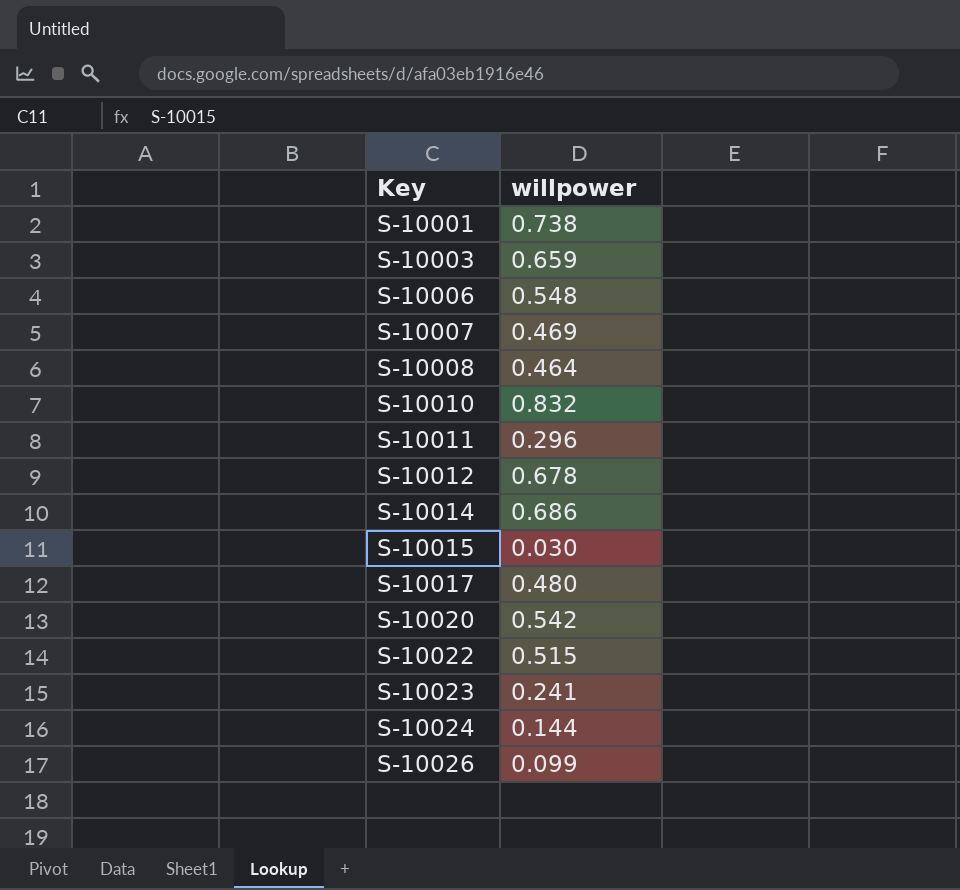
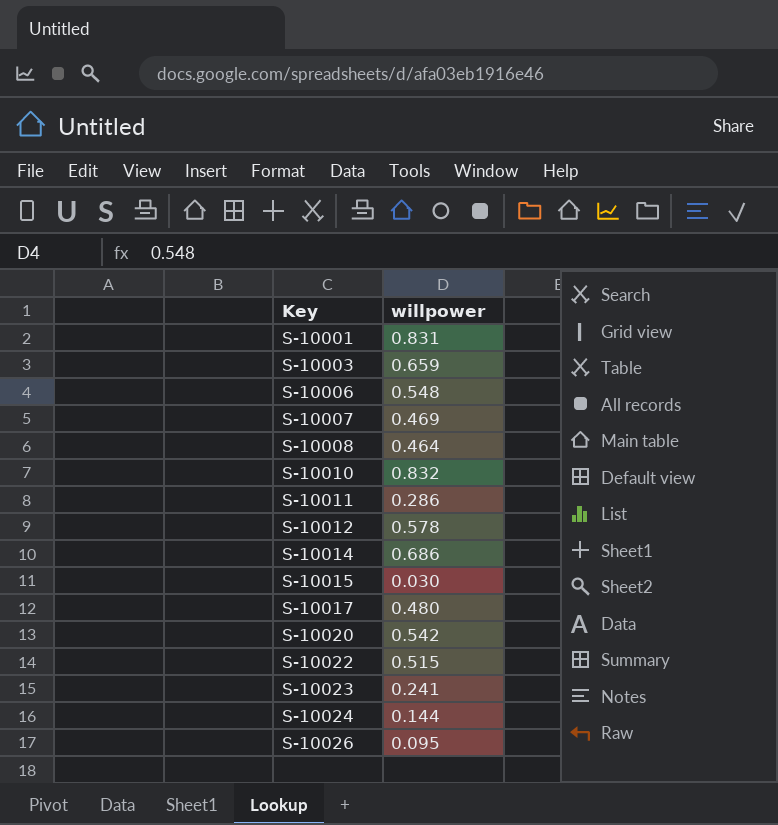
S-10001 | willpower: 0.738 -> 0.831
S-10011 | willpower: 0.296 -> 0.286
S-10012 | willpower: 0.678 -> 0.578
S-10026 | willpower: 0.099 -> 0.095

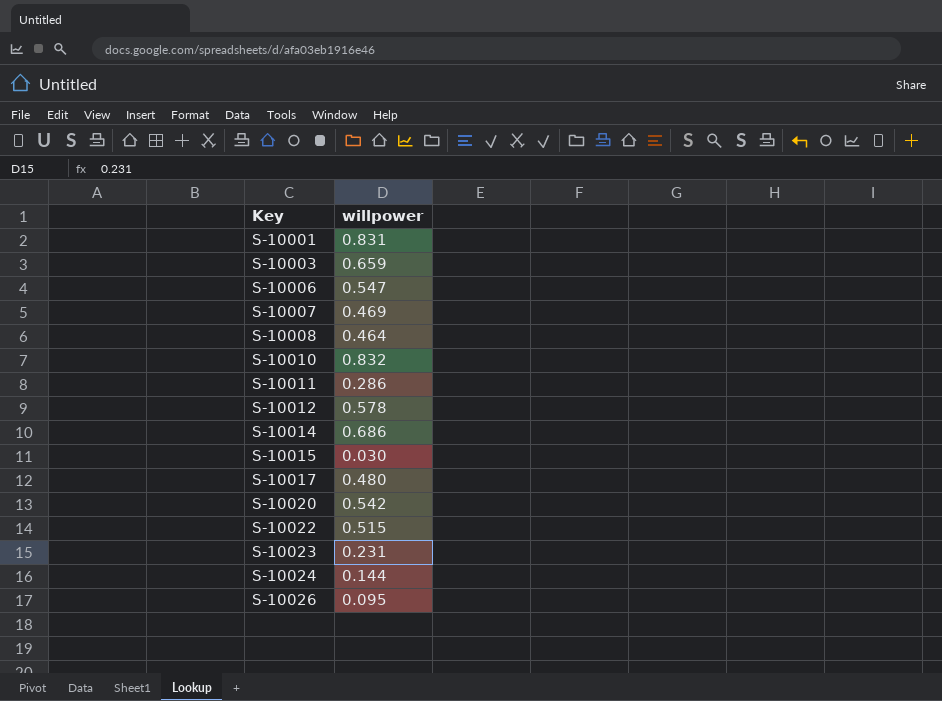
S-10006 | willpower: 0.548 -> 0.547
S-10023 | willpower: 0.241 -> 0.231

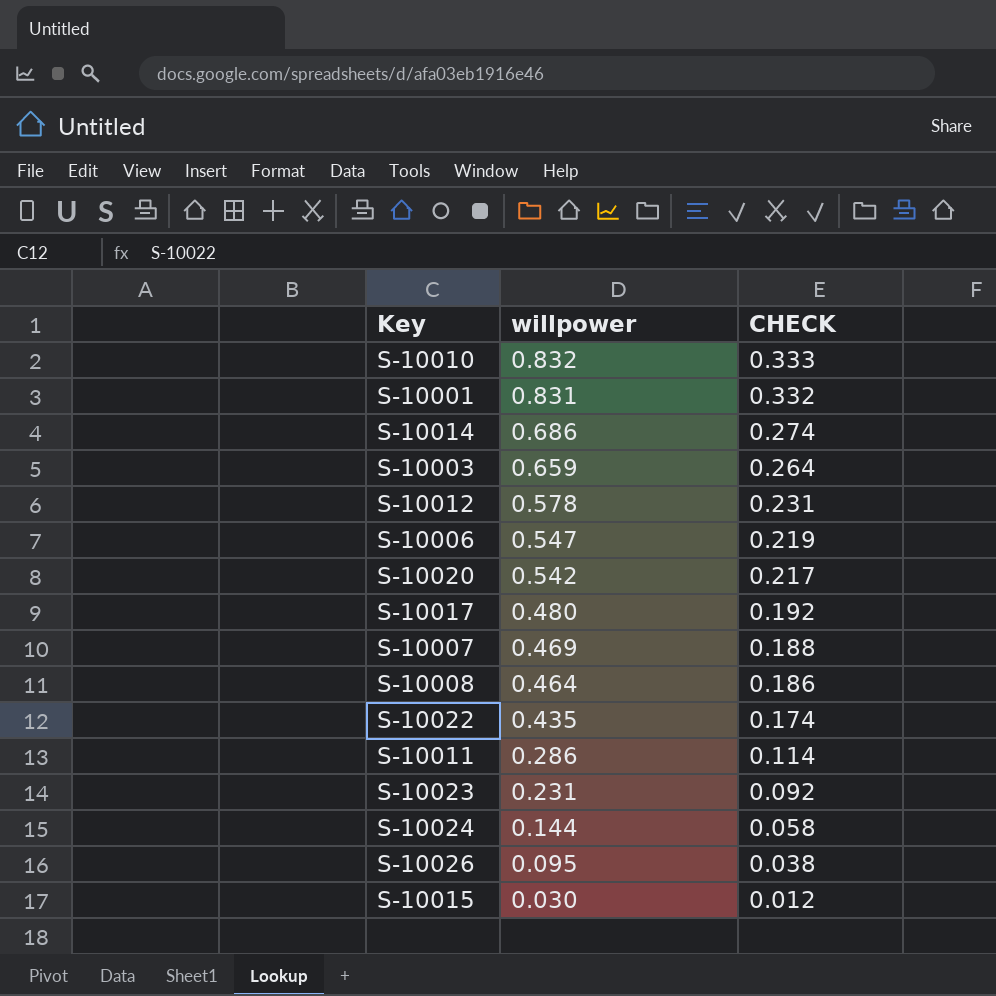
row order: Key ascending -> willpower descending
column CHECK | formula: none -> [willpower] * 0.4
S-10022 | willpower: 0.515 -> 0.435

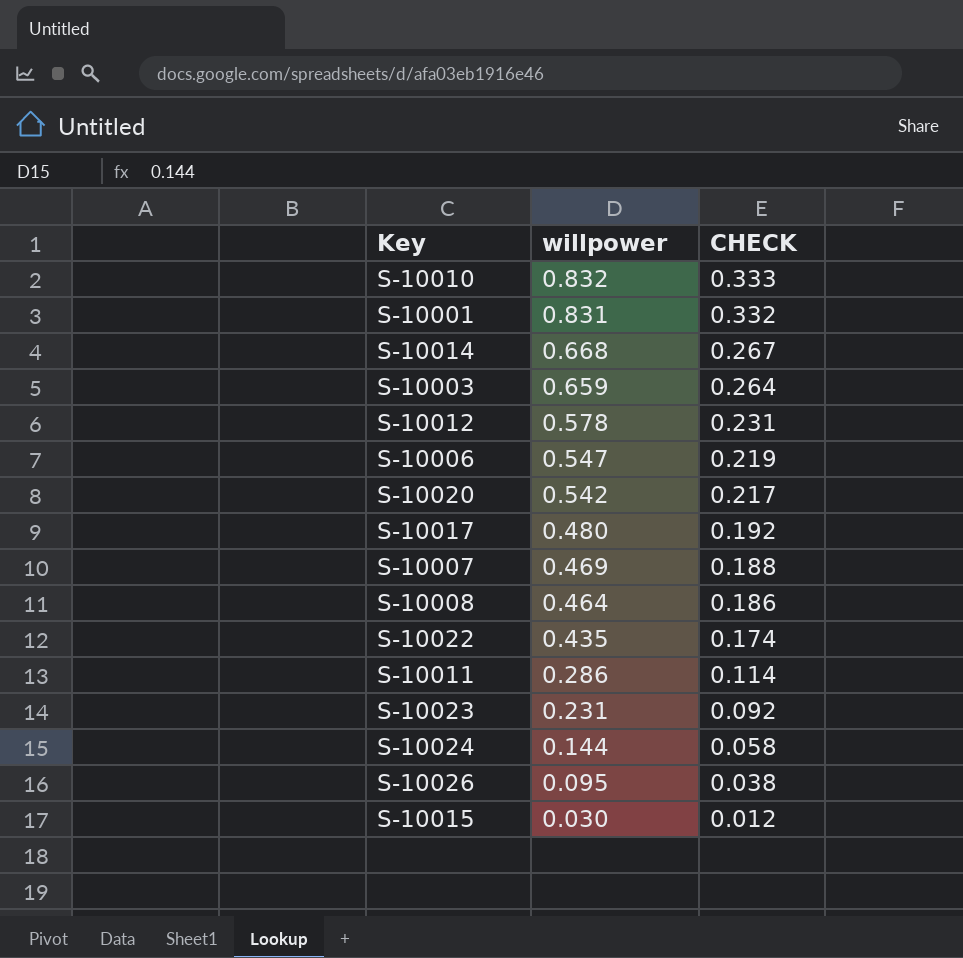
S-10014 | willpower: 0.686 -> 0.668
S-10014 | CHECK: 0.274 -> 0.267

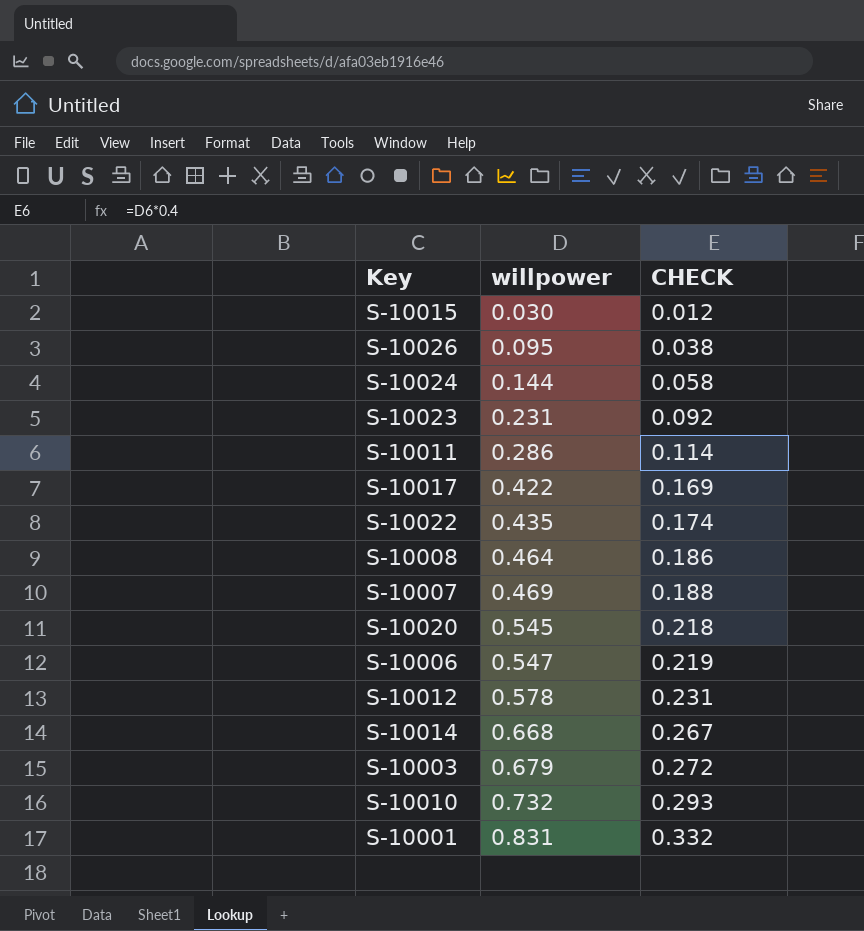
row order: willpower descending -> willpower ascending
S-10017 | willpower: 0.480 -> 0.422
S-10017 | CHECK: 0.192 -> 0.169
S-10020 | willpower: 0.542 -> 0.545
S-10020 | CHECK: 0.217 -> 0.218
S-10003 | willpower: 0.659 -> 0.679
S-10003 | CHECK: 0.264 -> 0.272
S-10010 | willpower: 0.832 -> 0.732
S-10010 | CHECK: 0.333 -> 0.293

